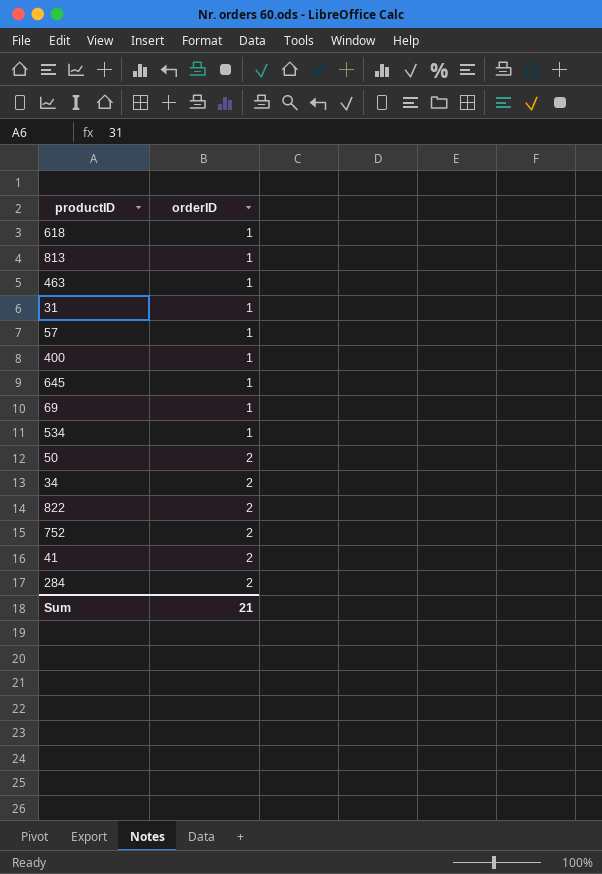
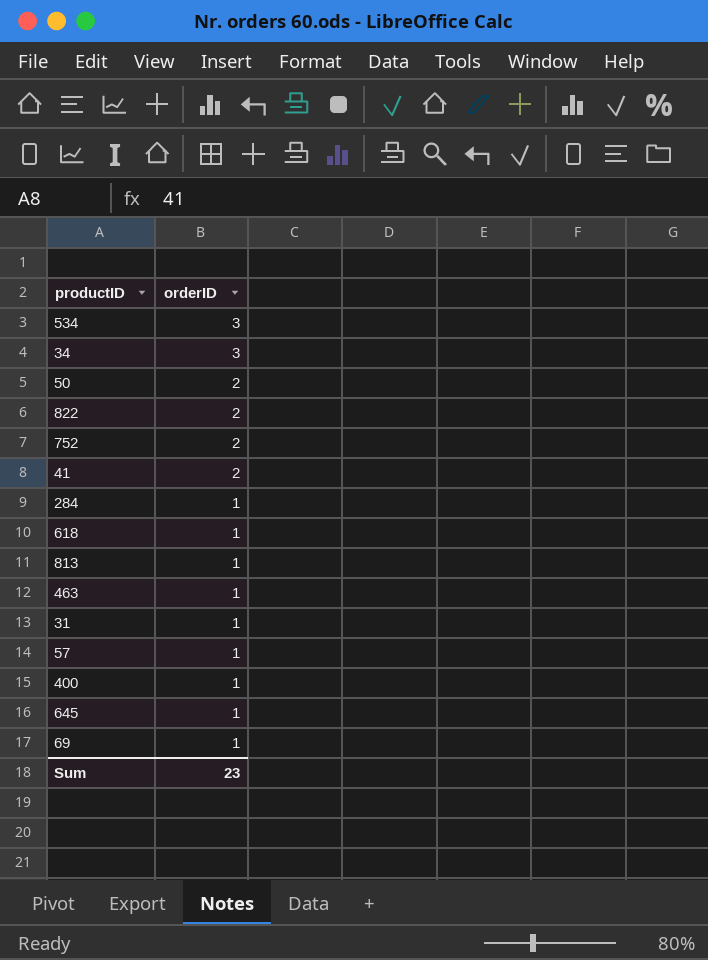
row order: orderID ascending -> orderID descending
534 | orderID: 1 -> 3
34 | orderID: 2 -> 3
284 | orderID: 2 -> 1
Sum | orderID: 21 -> 23

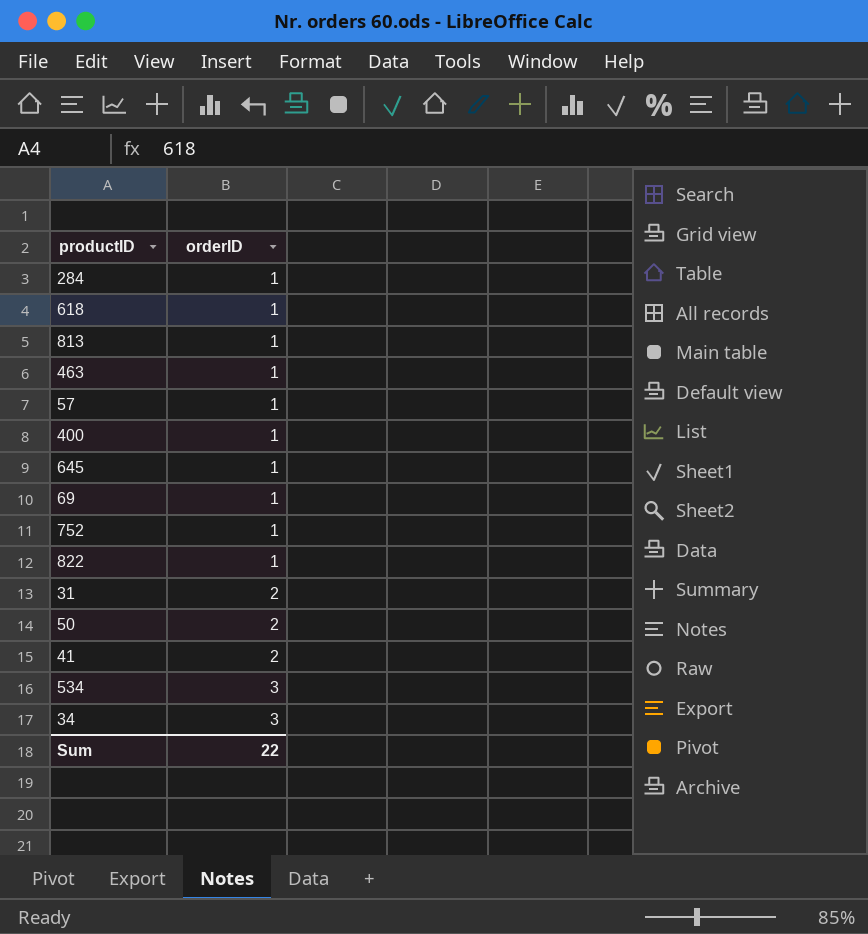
row order: orderID descending -> orderID ascending
752 | orderID: 2 -> 1
822 | orderID: 2 -> 1
31 | orderID: 1 -> 2
Sum | orderID: 23 -> 22

